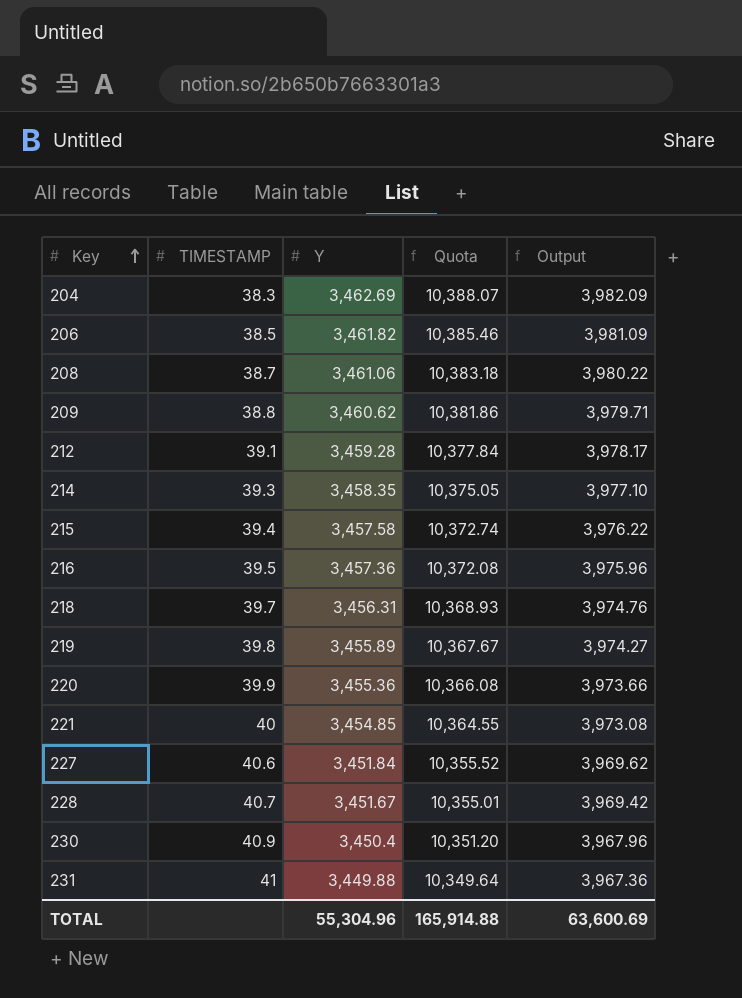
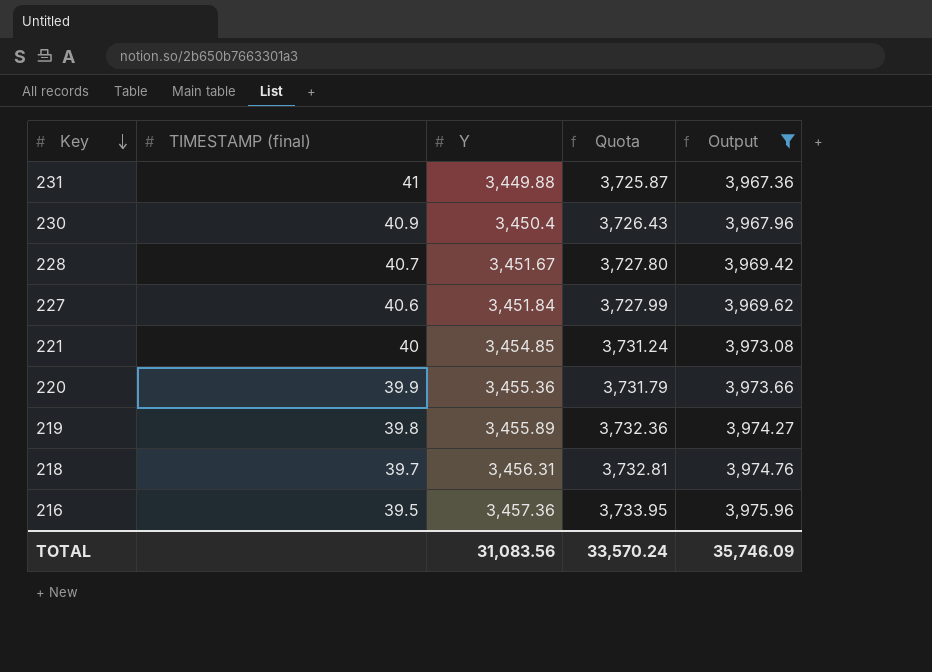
filter: none -> Output <= 3,975.96
row order: Key ascending -> Key descending
column name: TIMESTAMP -> TIMESTAMP (final)
column Quota | formula: [Y] * 3 -> [Y] * 1.08
TOTAL | Y: 55,304.96 -> 31,083.56
TOTAL | Quota: 165,914.88 -> 33,570.24
TOTAL | Output: 63,600.69 -> 35,746.09

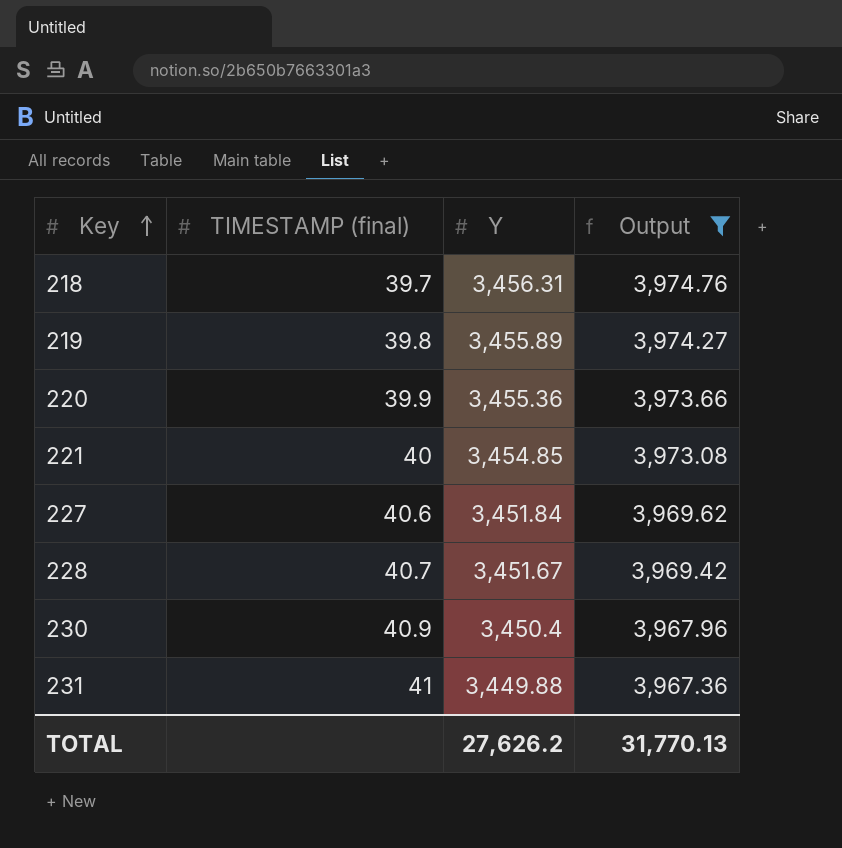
row order: Key descending -> Key ascending
column Quota | formula: [Y] * 1.08 -> none
row 216: 39.5 | 3,457.36 | 3,733.95 | 3,975.96 -> none
TOTAL | Y: 31,083.56 -> 27,626.2
TOTAL | Output: 35,746.09 -> 31,770.13

